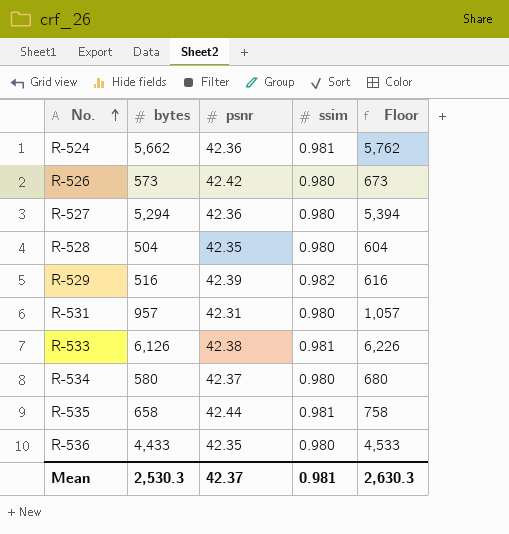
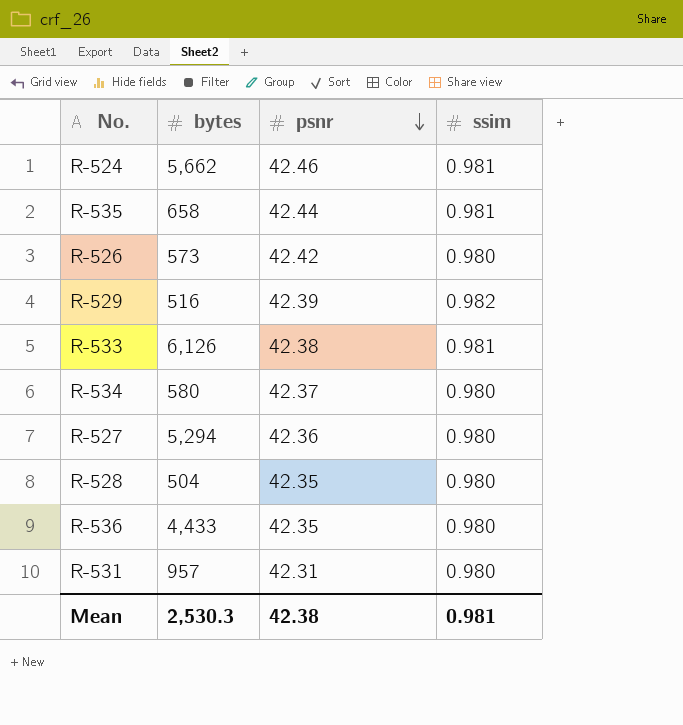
row order: No. ascending -> psnr descending
column Floor | formula: [bytes] + 100 -> none
R-524 | psnr: 42.36 -> 42.46
Mean | psnr: 42.37 -> 42.38

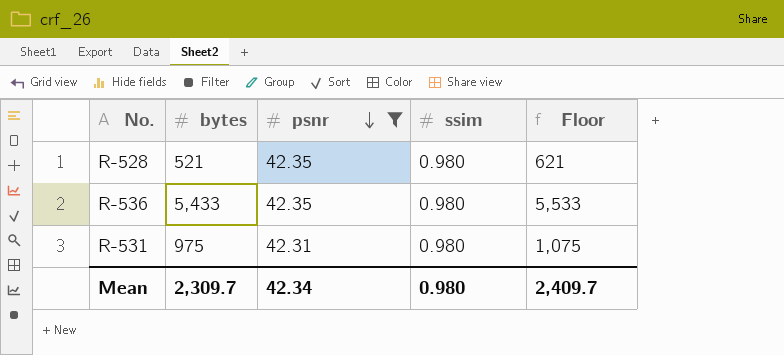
filter: none -> psnr <= 42.35
column Floor | formula: none -> [bytes] + 100
R-528 | bytes: 504 -> 521
R-536 | bytes: 4,433 -> 5,433
R-531 | bytes: 957 -> 975
Mean | bytes: 2,530.3 -> 2,309.7
Mean | psnr: 42.38 -> 42.34
Mean | ssim: 0.981 -> 0.980

